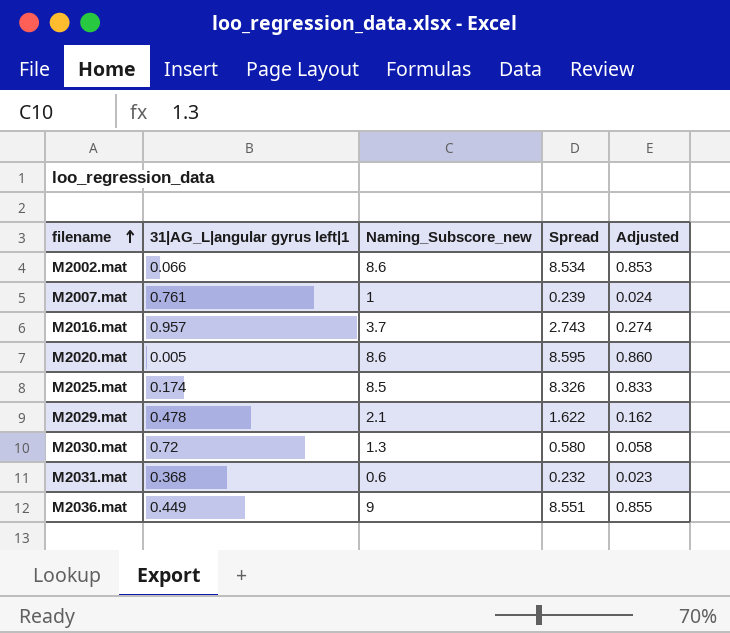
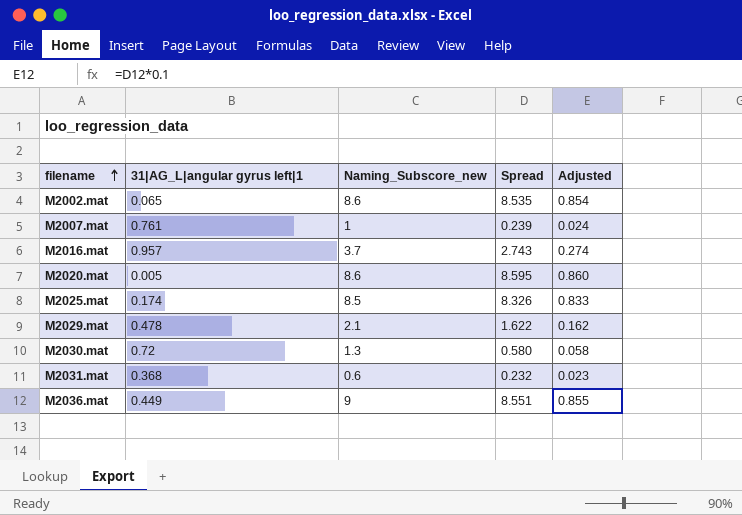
M2002.mat | 31|AG_L|angular gyrus left|1: 0.066 -> 0.065
M2002.mat | Spread: 8.534 -> 8.535
M2002.mat | Adjusted: 0.853 -> 0.854

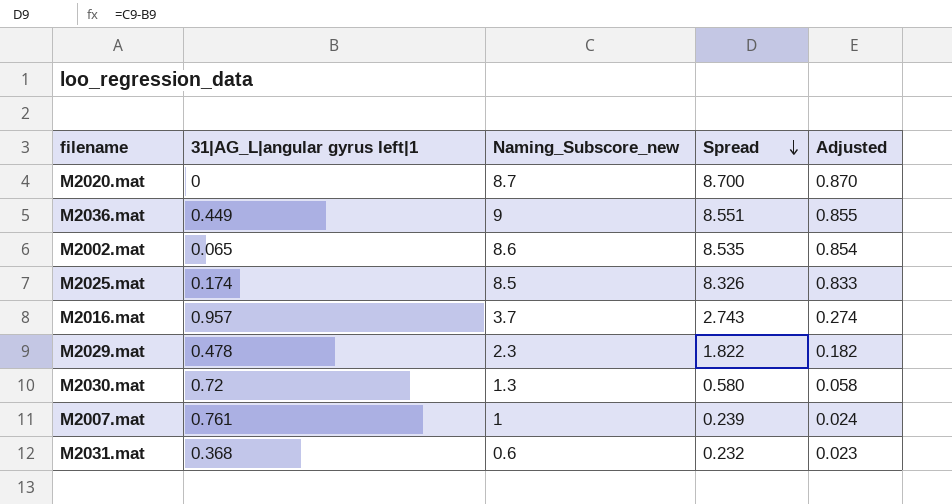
row order: filename ascending -> Spread descending
M2020.mat | 31|AG_L|angular gyrus left|1: 0.005 -> 0
M2020.mat | Naming_Subscore_new: 8.6 -> 8.7
M2020.mat | Spread: 8.595 -> 8.700
M2020.mat | Adjusted: 0.860 -> 0.870
M2029.mat | Naming_Subscore_new: 2.1 -> 2.3
M2029.mat | Spread: 1.622 -> 1.822
M2029.mat | Adjusted: 0.162 -> 0.182

